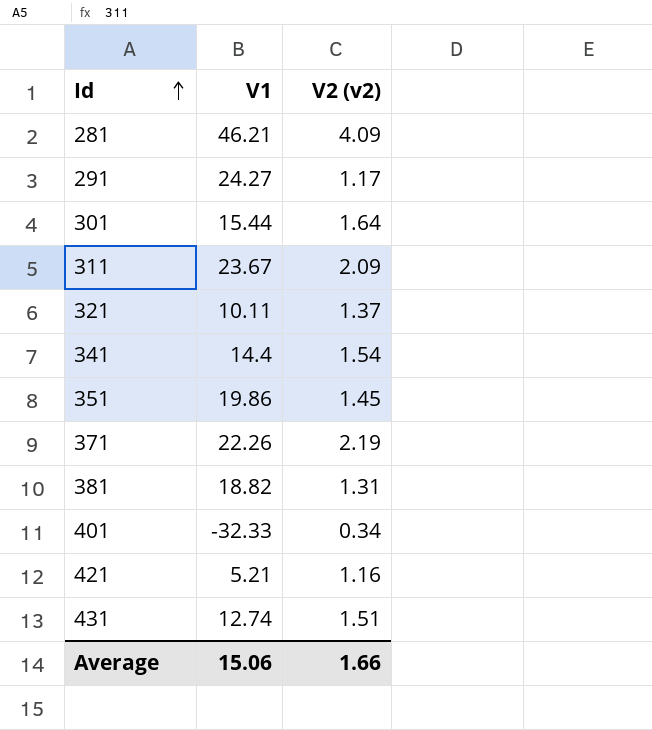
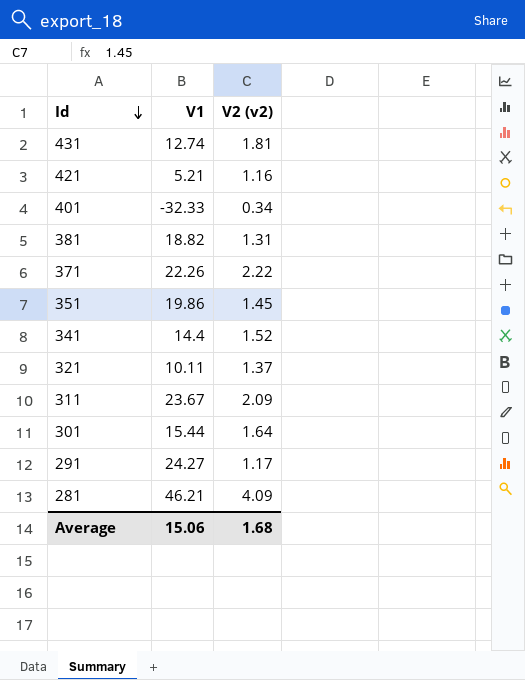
row order: Id ascending -> Id descending
431 | V2 (v2): 1.51 -> 1.81
371 | V2 (v2): 2.19 -> 2.22
341 | V2 (v2): 1.54 -> 1.52
Average | V2 (v2): 1.66 -> 1.68

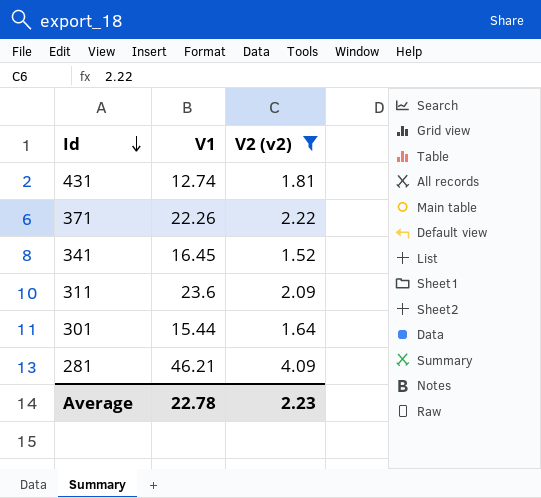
filter: none -> V2 (v2) >= 1.52
341 | V1: 14.4 -> 16.45
311 | V1: 23.67 -> 23.6
Average | V1: 15.06 -> 22.78
Average | V2 (v2): 1.68 -> 2.23

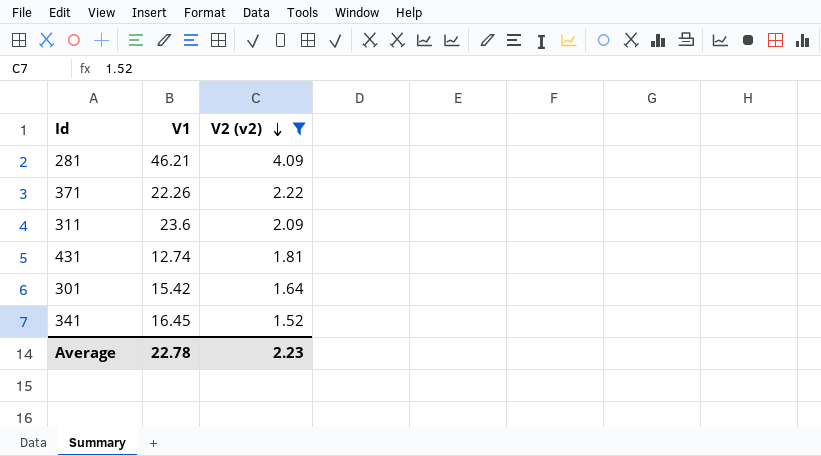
row order: Id descending -> V2 (v2) descending
301 | V1: 15.44 -> 15.42

